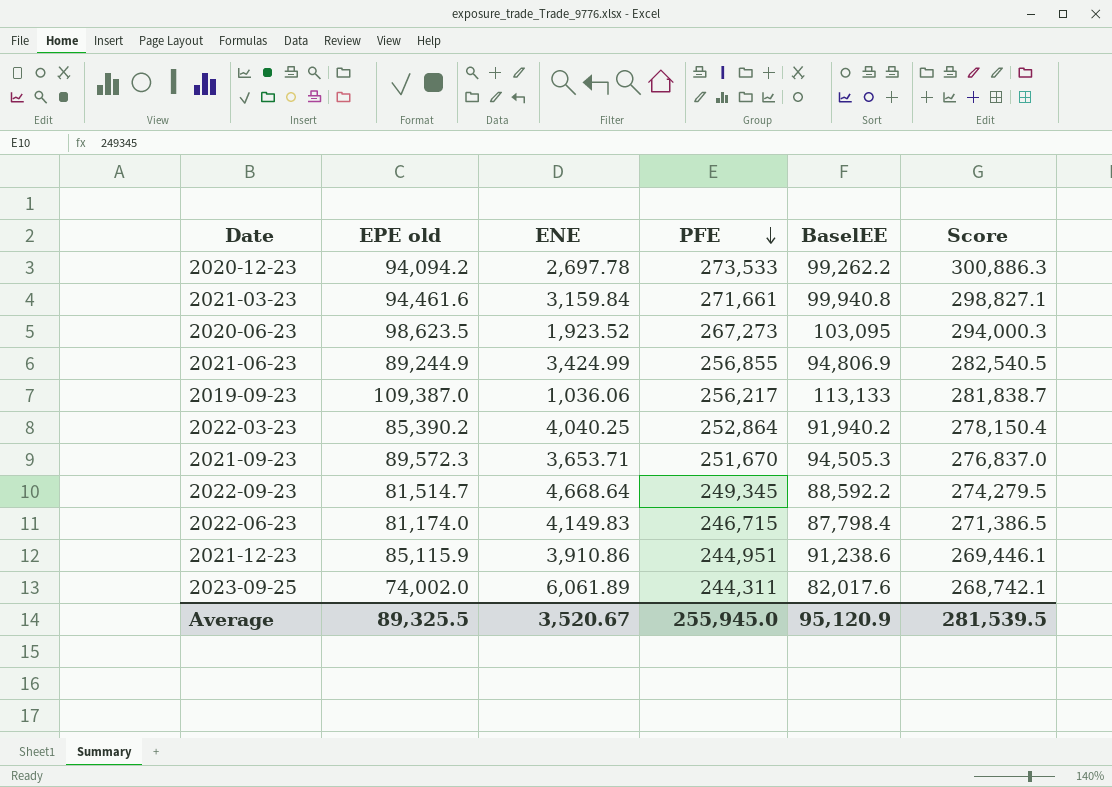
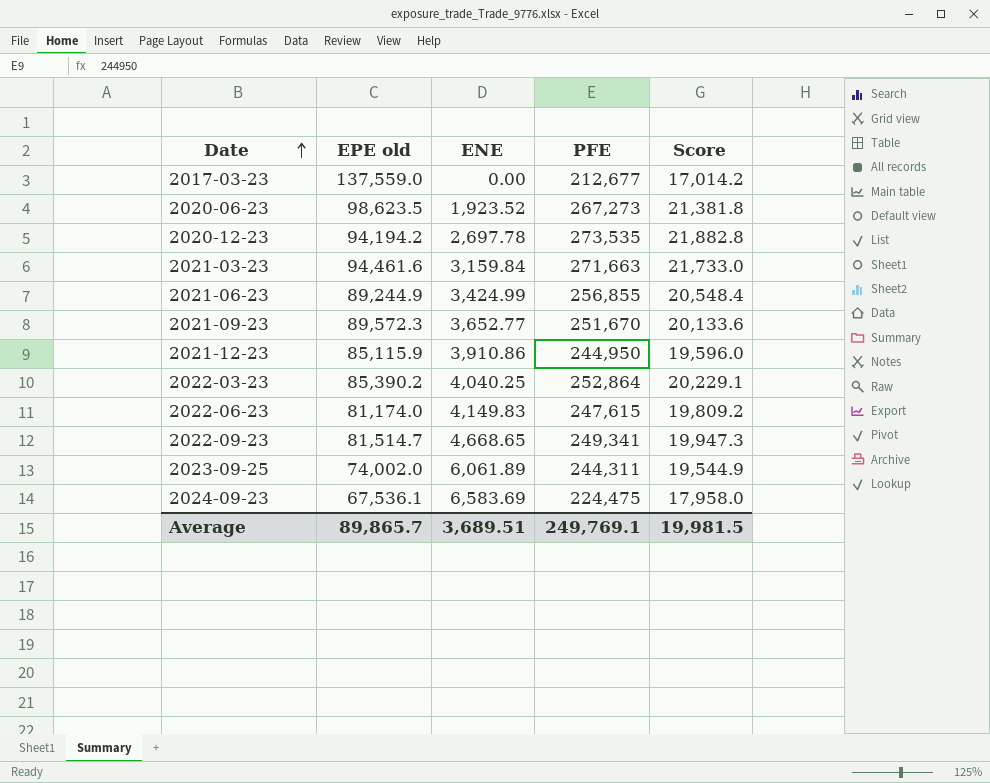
row order: PFE descending -> Date ascending
column BaselEE | position: 5 -> none
column Score | formula: [PFE] * 1.1 -> [PFE] * 0.08
row 2019-09-23: 109,387.0 | 1,036.06 | 256,217 | 113,133 | 281,838.7 -> none
row 2017-03-23: none -> 137,559.0 | 0.00 | 212,677 | 17,014.2
2020-12-23 | EPE old: 94,094.2 -> 94,194.2
2020-12-23 | PFE: 273,533 -> 273,535
2021-03-23 | PFE: 271,661 -> 271,663
2021-09-23 | ENE: 3,653.71 -> 3,652.77
2021-12-23 | PFE: 244,951 -> 244,950
2022-06-23 | PFE: 246,715 -> 247,615
2022-09-23 | ENE: 4,668.64 -> 4,668.65
2022-09-23 | PFE: 249,345 -> 249,341
row 2024-09-23: none -> 67,536.1 | 6,583.69 | 224,475 | 17,958.0
Average | EPE old: 89,325.5 -> 89,865.7
Average | ENE: 3,520.67 -> 3,689.51
Average | PFE: 255,945.0 -> 249,769.1
Average | Score: 281,539.5 -> 19,981.5

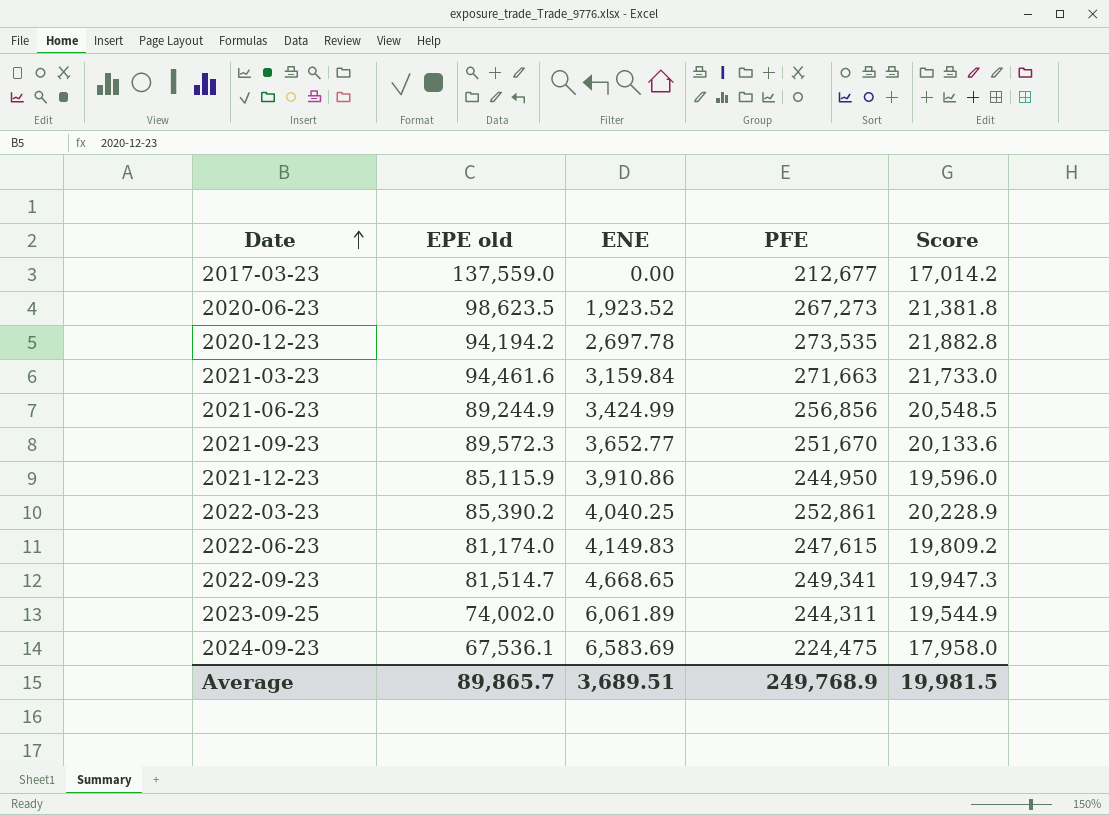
2021-06-23 | PFE: 256,855 -> 256,856
2021-06-23 | Score: 20,548.4 -> 20,548.5
2022-03-23 | PFE: 252,864 -> 252,861
2022-03-23 | Score: 20,229.1 -> 20,228.9
Average | PFE: 249,769.1 -> 249,768.9

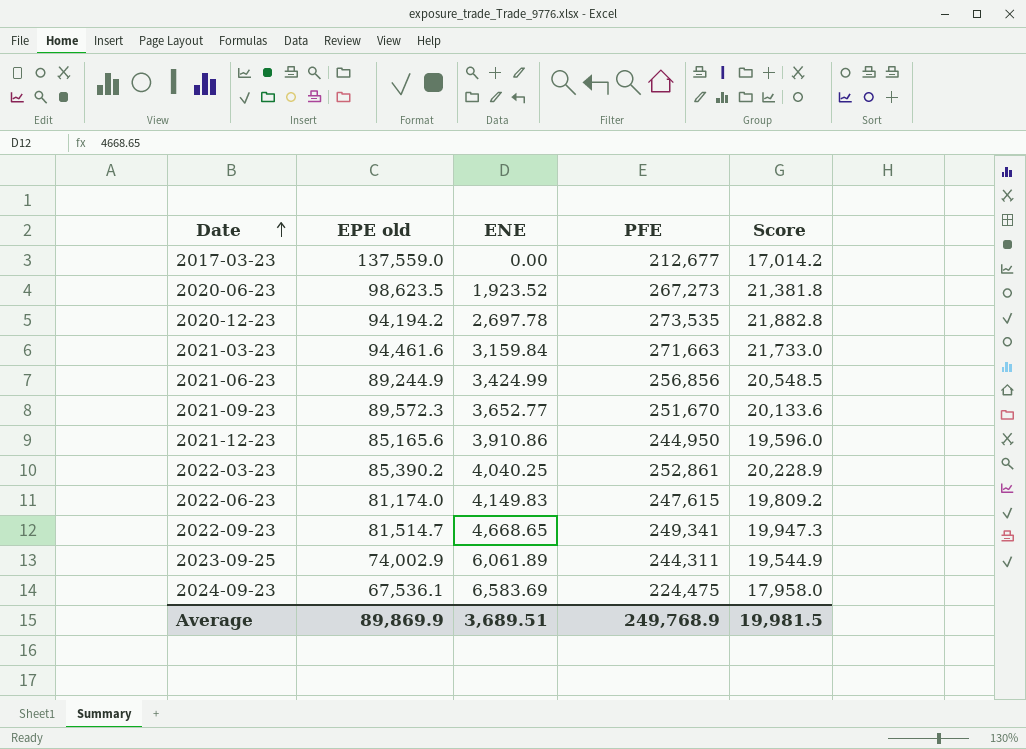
2021-12-23 | EPE old: 85,115.9 -> 85,165.6
2023-09-25 | EPE old: 74,002.0 -> 74,002.9
Average | EPE old: 89,865.7 -> 89,869.9

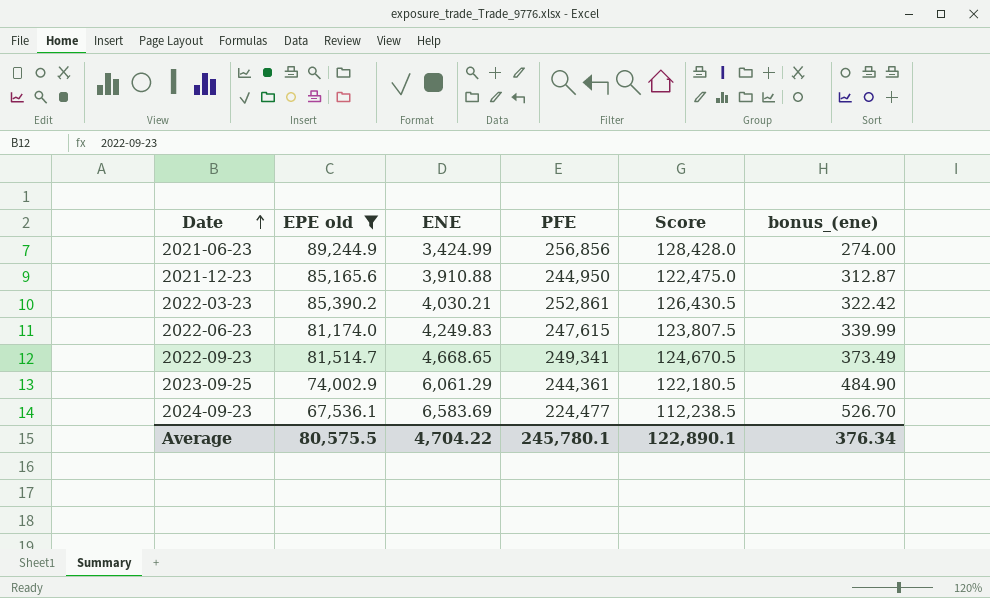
filter: none -> EPE old <= 89,244.9
column Score | formula: [PFE] * 0.08 -> [PFE] * 0.5
column bonus_(ene) | formula: none -> [ENE] * 0.08
2021-12-23 | ENE: 3,910.86 -> 3,910.88
2022-03-23 | ENE: 4,040.25 -> 4,030.21
2022-06-23 | ENE: 4,149.83 -> 4,249.83
2023-09-25 | ENE: 6,061.89 -> 6,061.29
2023-09-25 | PFE: 244,311 -> 244,361
2024-09-23 | PFE: 224,475 -> 224,477
Average | EPE old: 89,869.9 -> 80,575.5
Average | ENE: 3,689.51 -> 4,704.22
Average | PFE: 249,768.9 -> 245,780.1
Average | Score: 19,981.5 -> 122,890.1

